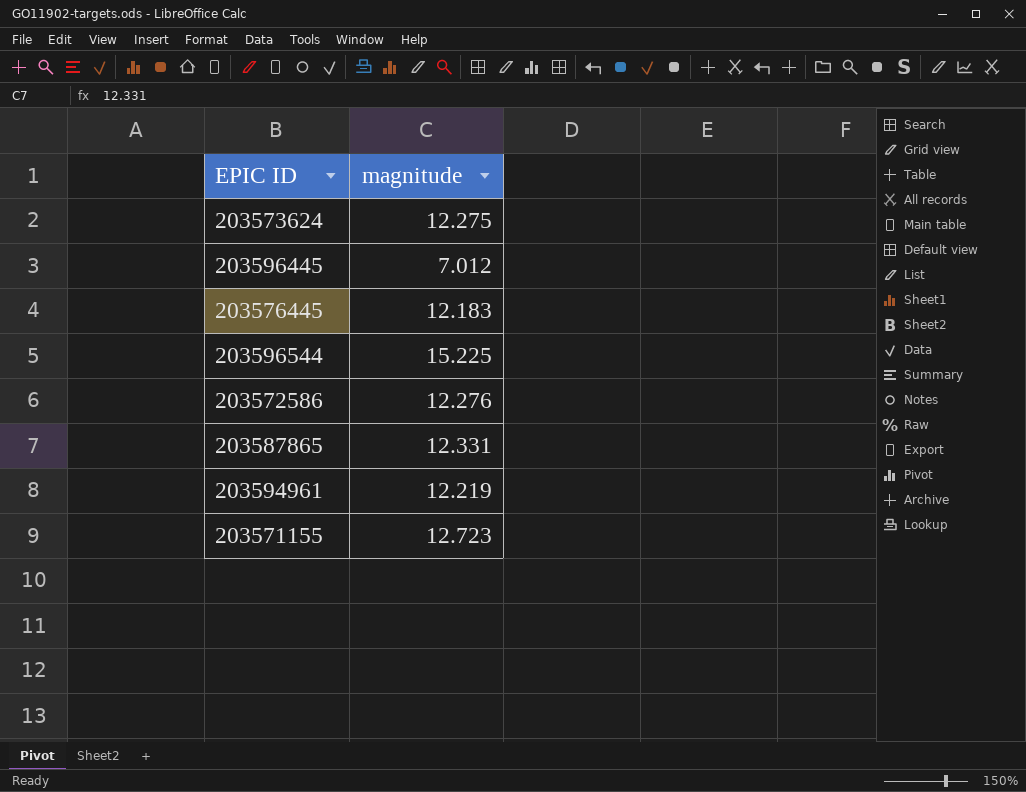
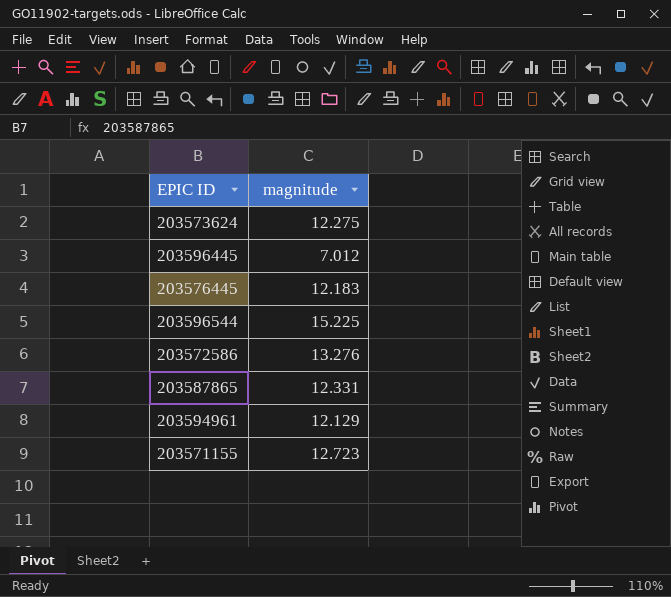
203572586 | magnitude: 12.276 -> 13.276
203594961 | magnitude: 12.219 -> 12.129

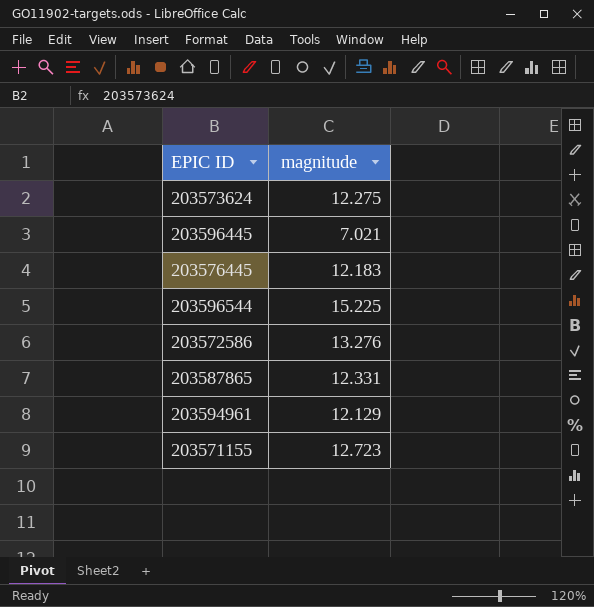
203596445 | magnitude: 7.012 -> 7.021

